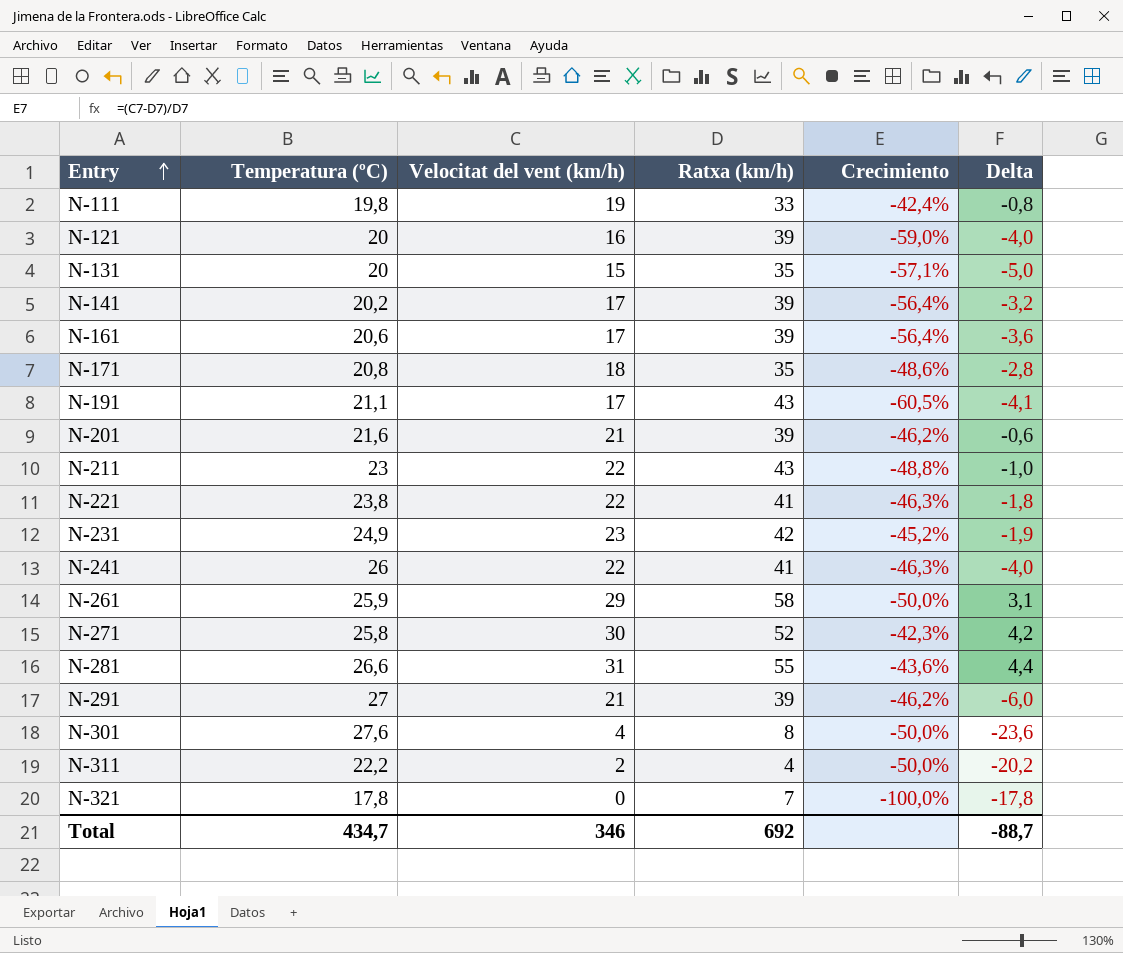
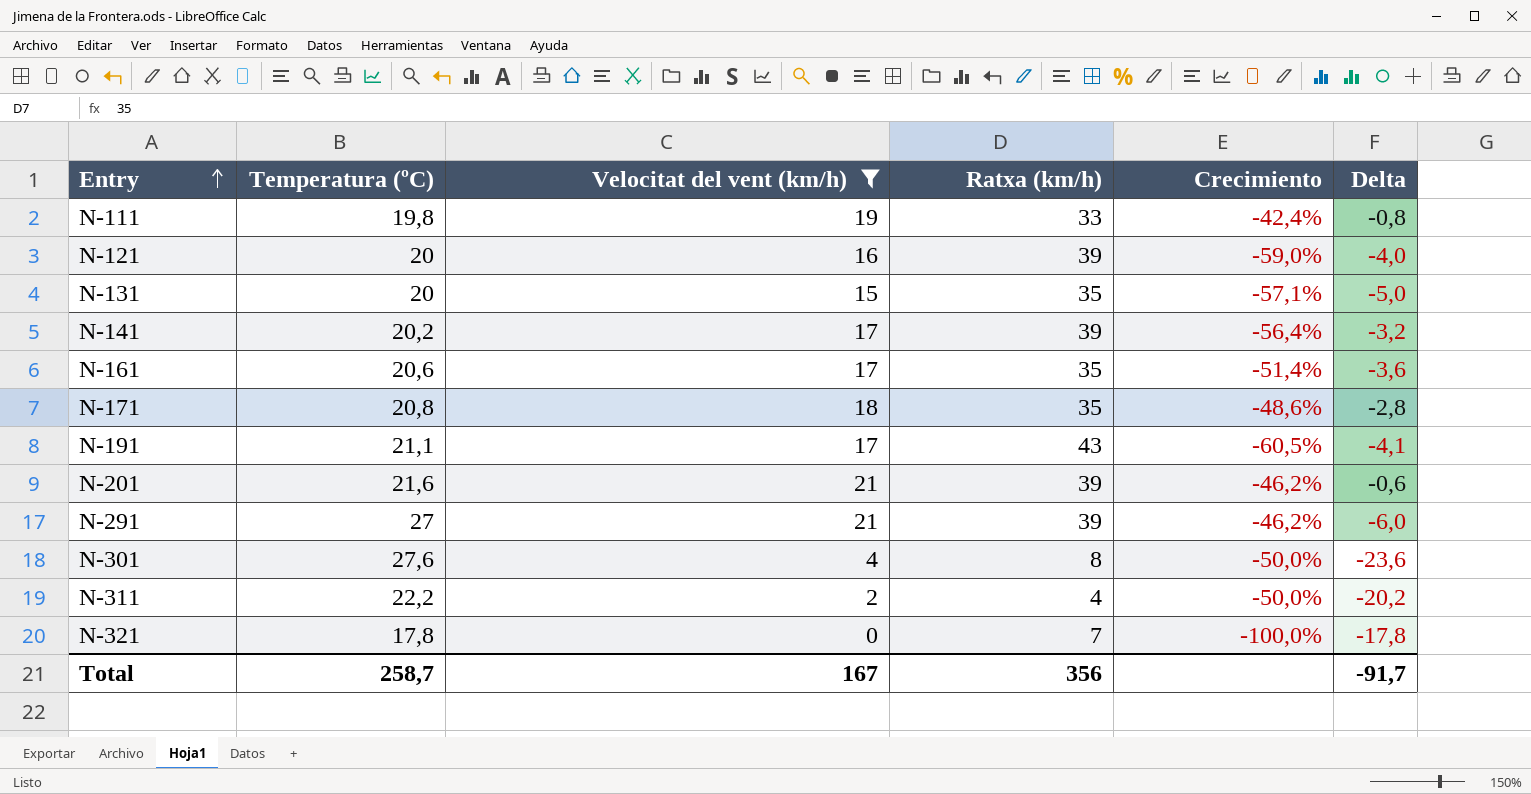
filter: none -> Velocitat del vent (km/h) <= 21
N-161 | Ratxa (km/h): 39 -> 35
N-161 | Crecimiento: -56,4% -> -51,4%
Total | Temperatura (ºC): 434,7 -> 258,7
Total | Velocitat del vent (km/h): 346 -> 167
Total | Ratxa (km/h): 692 -> 356
Total | Delta: -88,7 -> -91,7

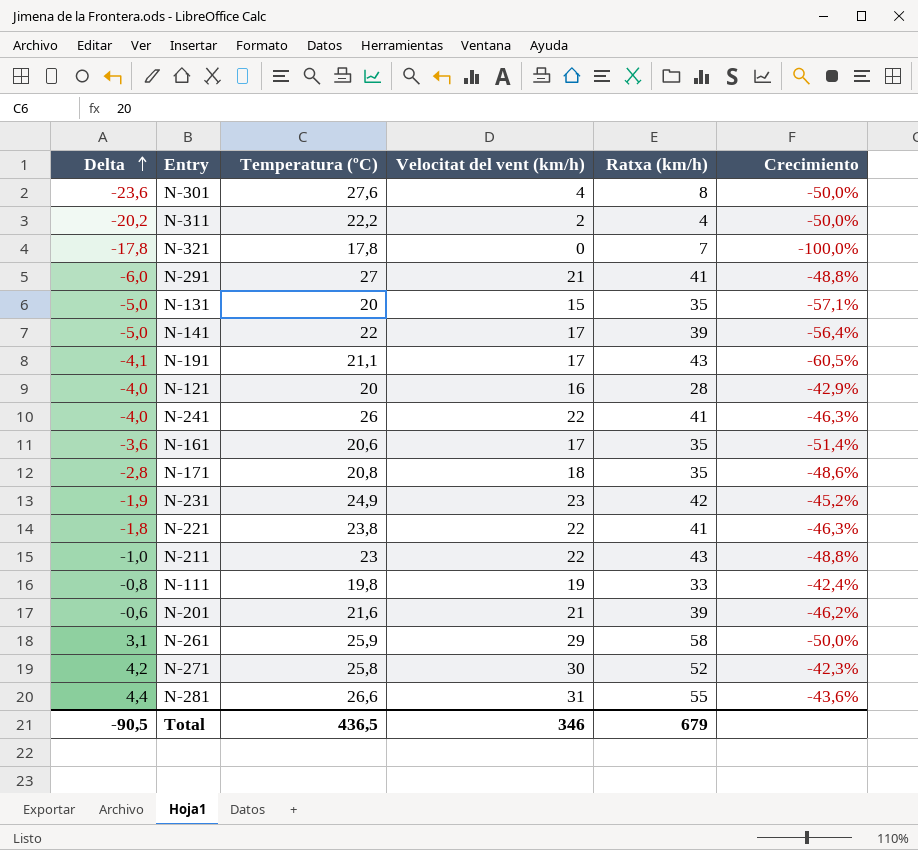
filter: Velocitat del vent (km/h) <= 21 -> none
row order: Entry ascending -> Delta ascending
column Delta | position: 6 -> 1
N-291 | Ratxa (km/h): 39 -> 41
N-291 | Crecimiento: -46,2% -> -48,8%
N-141 | Delta: -3,2 -> -5,0
N-141 | Temperatura (ºC): 20,2 -> 22
N-121 | Ratxa (km/h): 39 -> 28
N-121 | Crecimiento: -59,0% -> -42,9%
Total | Delta: -91,7 -> -90,5
Total | Temperatura (ºC): 258,7 -> 436,5
Total | Velocitat del vent (km/h): 167 -> 346
Total | Ratxa (km/h): 356 -> 679

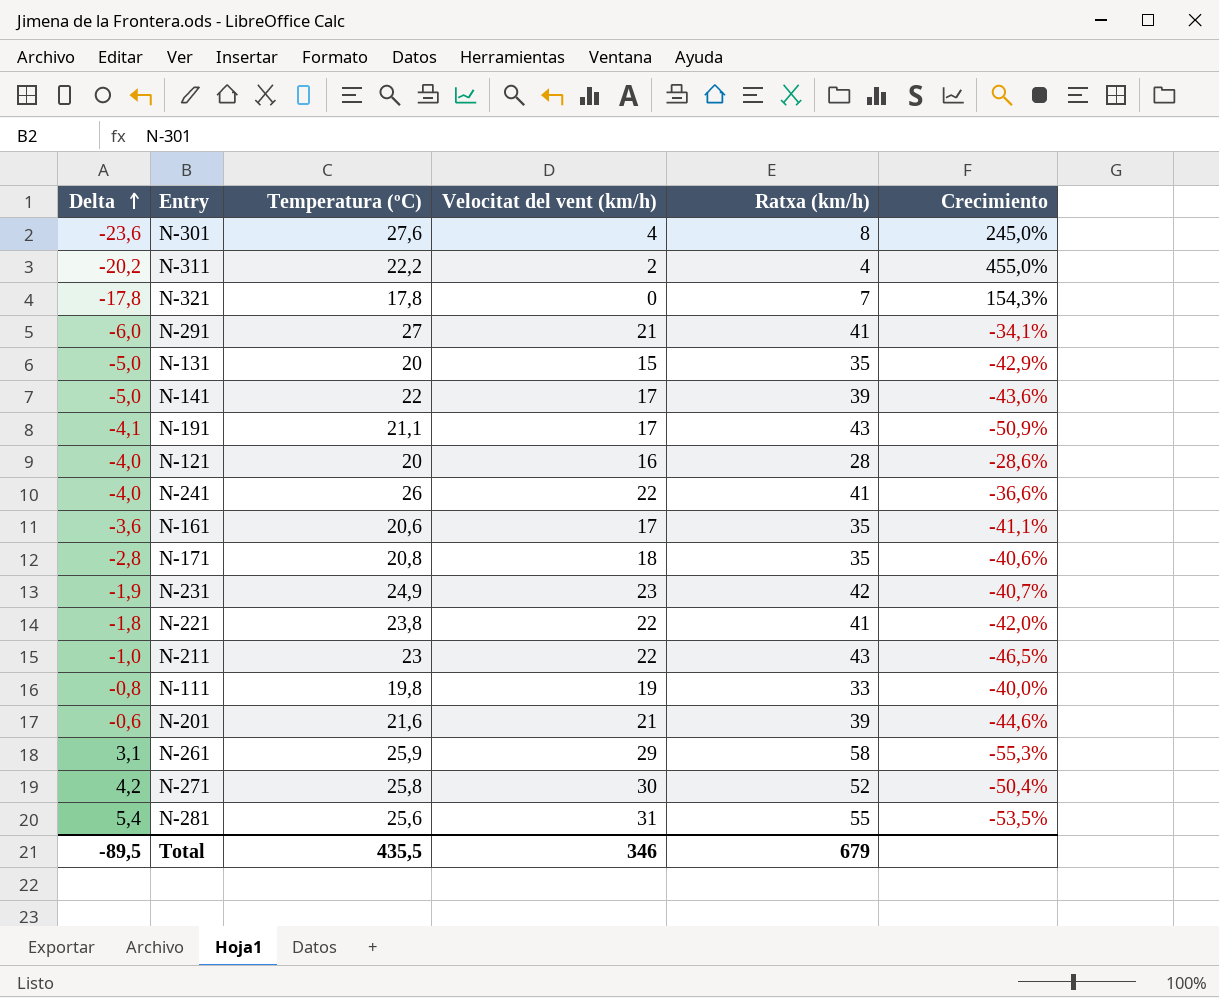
column Crecimiento | formula: ([Velocitat del vent (km/h)] - [Ratxa (km/h)]) / [Ratxa (km/h)] -> ([Temperatura (ºC)] - [Ratxa (km/h)]) / [Ratxa (km/h)]
N-281 | Delta: 4,4 -> 5,4
N-281 | Temperatura (ºC): 26,6 -> 25,6
Total | Delta: -90,5 -> -89,5
Total | Temperatura (ºC): 436,5 -> 435,5

